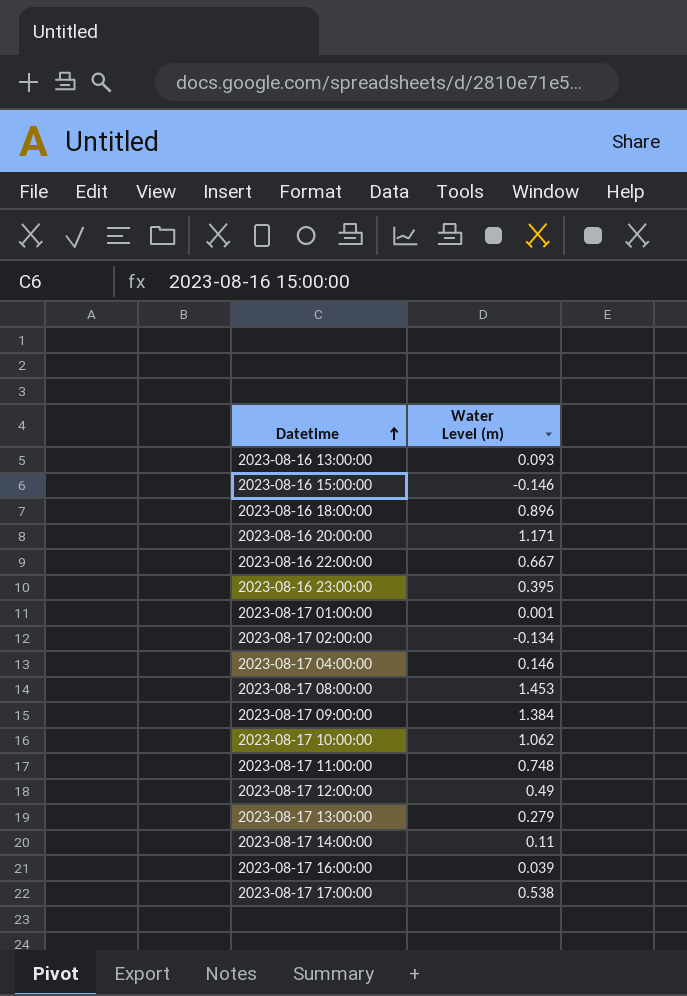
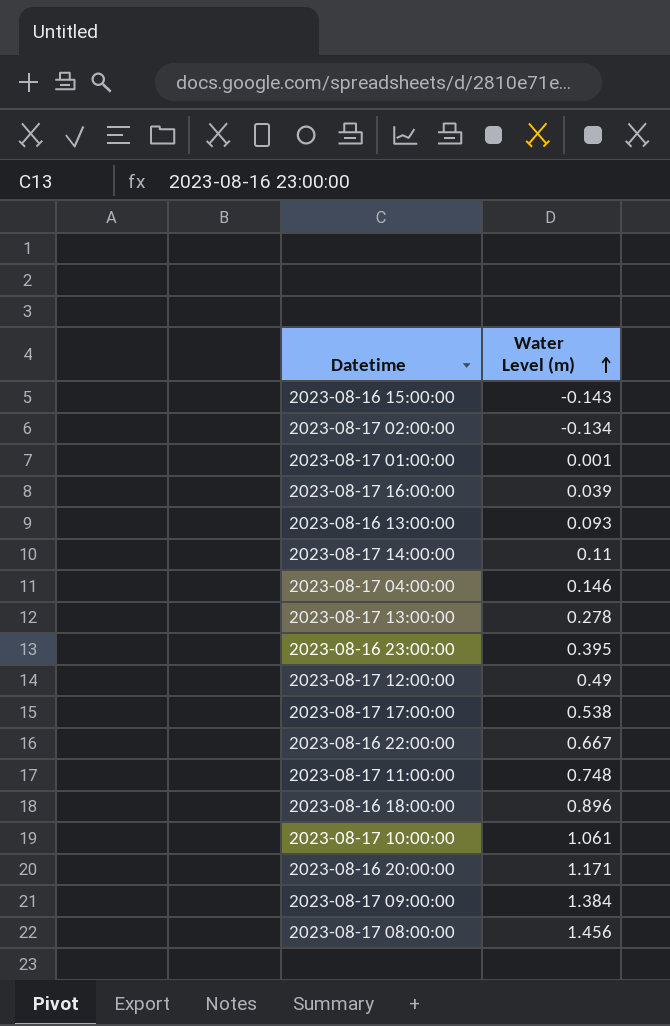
row order: Datetime ascending -> Water Level (m) ascending
2023-08-16 15:00:00 | Water Level (m): -0.146 -> -0.143
2023-08-17 13:00:00 | Water Level (m): 0.279 -> 0.278
2023-08-17 10:00:00 | Water Level (m): 1.062 -> 1.061
2023-08-17 08:00:00 | Water Level (m): 1.453 -> 1.456

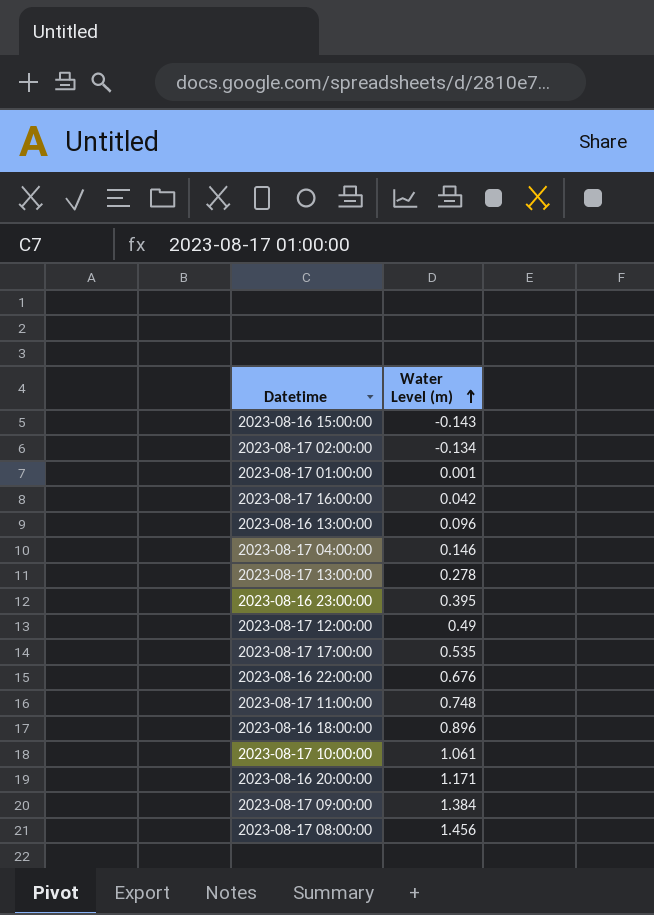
row 2023-08-17 14:00:00: 0.11 -> none
2023-08-17 16:00:00 | Water Level (m): 0.039 -> 0.042
2023-08-16 13:00:00 | Water Level (m): 0.093 -> 0.096
2023-08-17 17:00:00 | Water Level (m): 0.538 -> 0.535
2023-08-16 22:00:00 | Water Level (m): 0.667 -> 0.676

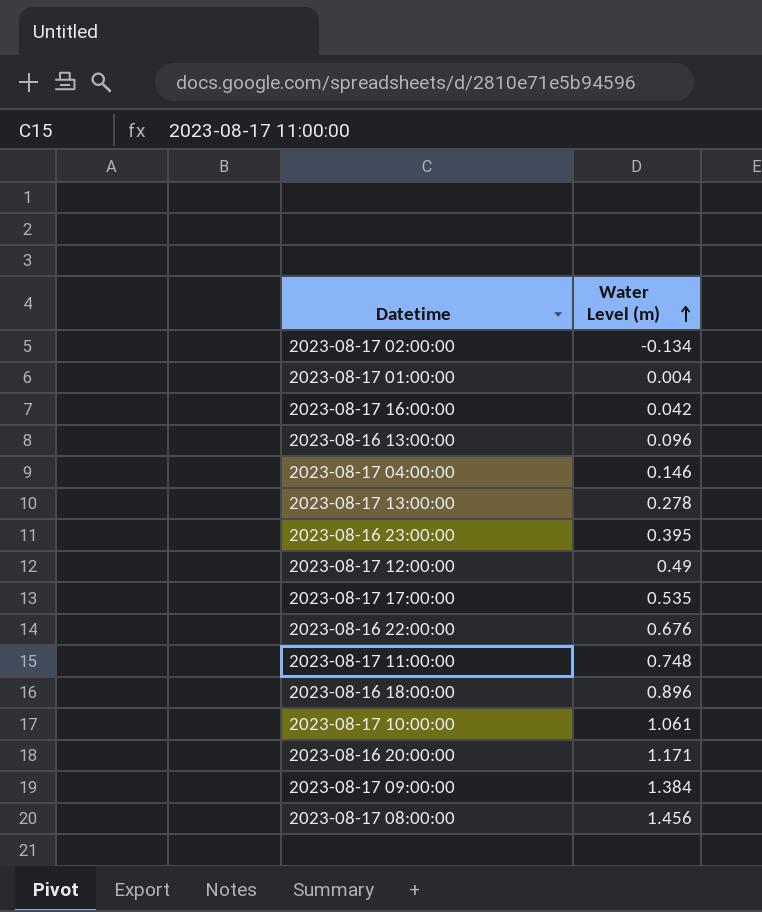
row 2023-08-16 15:00:00: -0.143 -> none
2023-08-17 01:00:00 | Water Level (m): 0.001 -> 0.004

